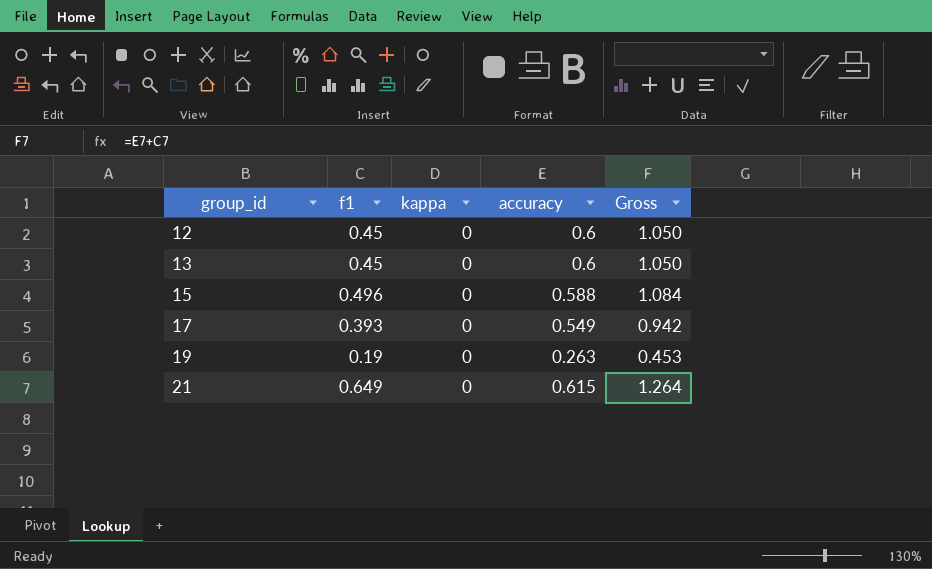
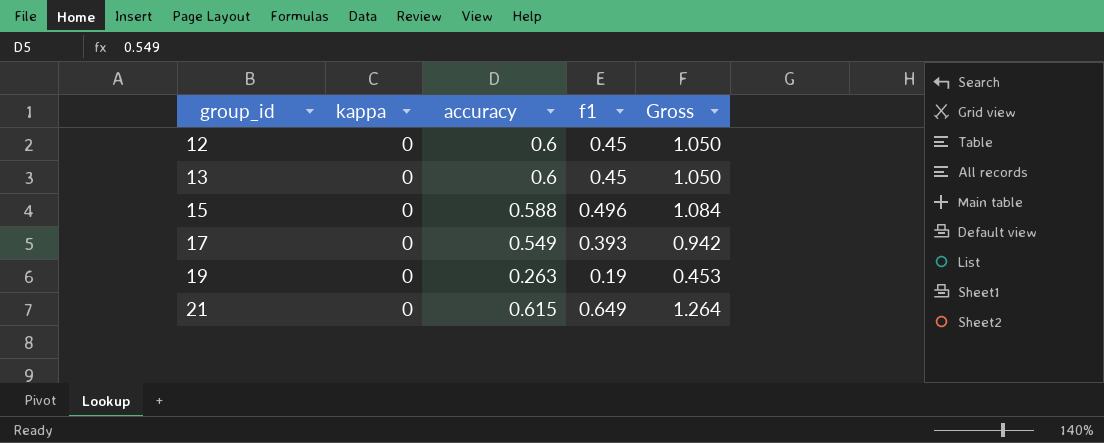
column f1 | position: 2 -> 4

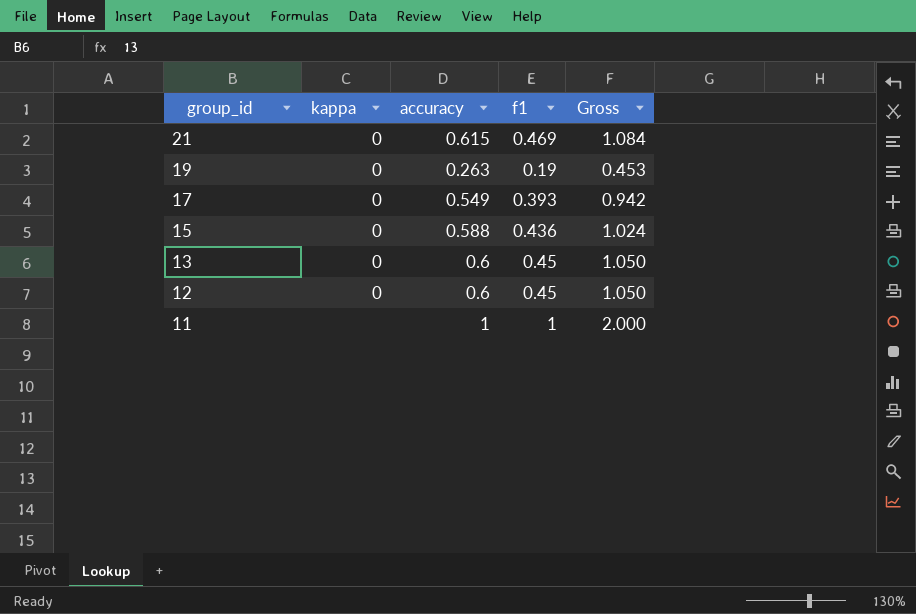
row order: group_id ascending -> group_id descending
21 | f1: 0.649 -> 0.469
21 | Gross: 1.264 -> 1.084
15 | f1: 0.496 -> 0.436
15 | Gross: 1.084 -> 1.024
row 11: none -> none | 1 | 1 | 2.000

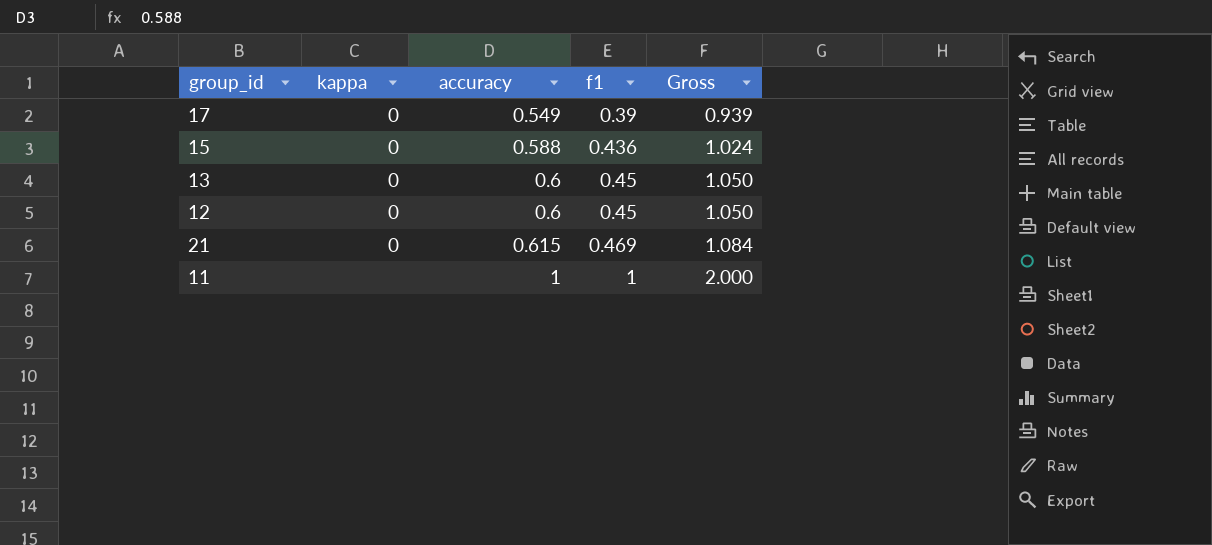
row order: group_id descending -> accuracy ascending
row 19: 0 | 0.263 | 0.19 | 0.453 -> none
17 | f1: 0.393 -> 0.39
17 | Gross: 0.942 -> 0.939

